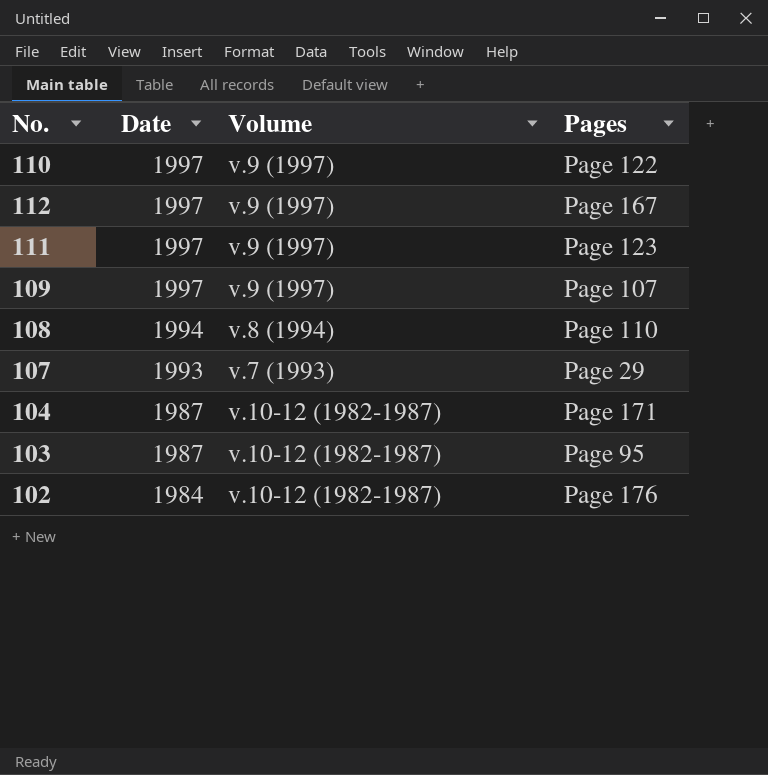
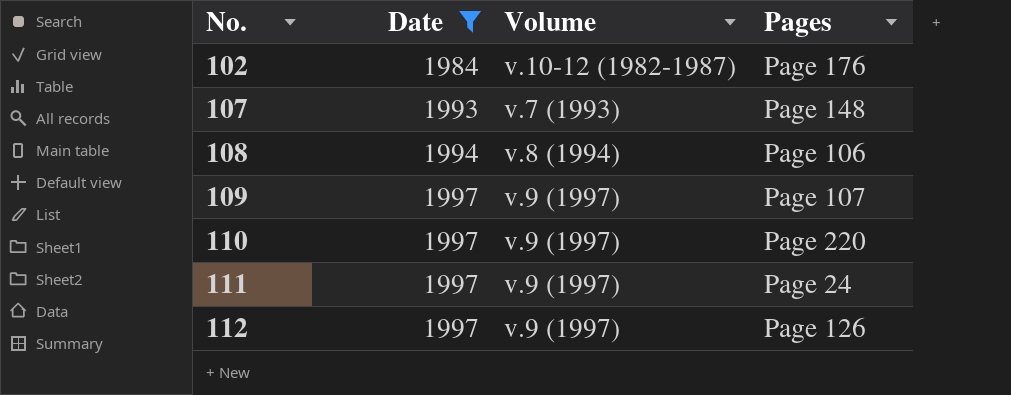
filter: none -> Date != 1987
row order: Date descending -> No. ascending
107 | Pages: Page 29 -> Page 148
108 | Pages: Page 110 -> Page 106
110 | Pages: Page 122 -> Page 220
111 | Pages: Page 123 -> Page 24
112 | Pages: Page 167 -> Page 126

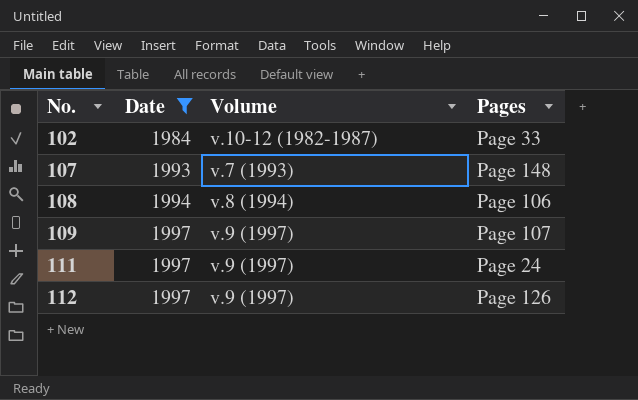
row 110: 1997 | v.9 (1997) | Page 220 -> none
102 | Pages: Page 176 -> Page 33

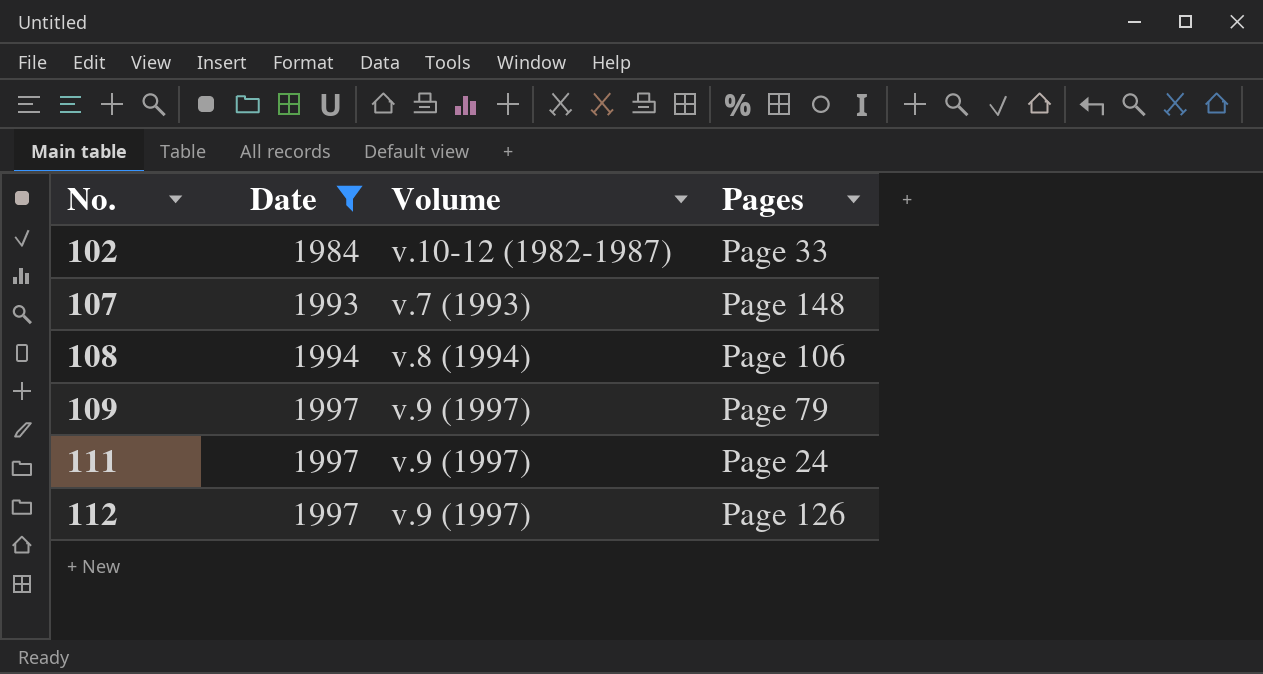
109 | Pages: Page 107 -> Page 79

